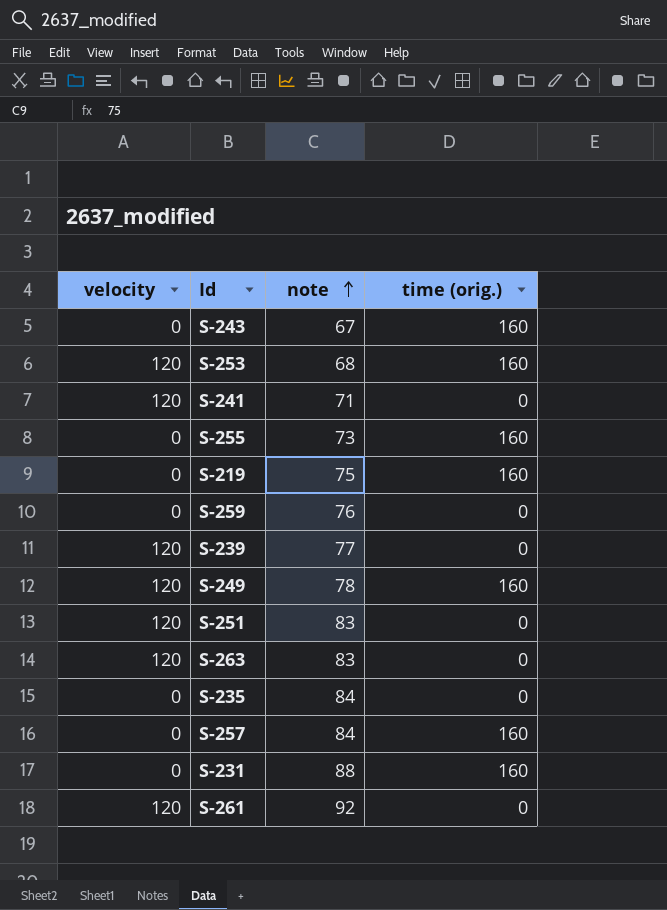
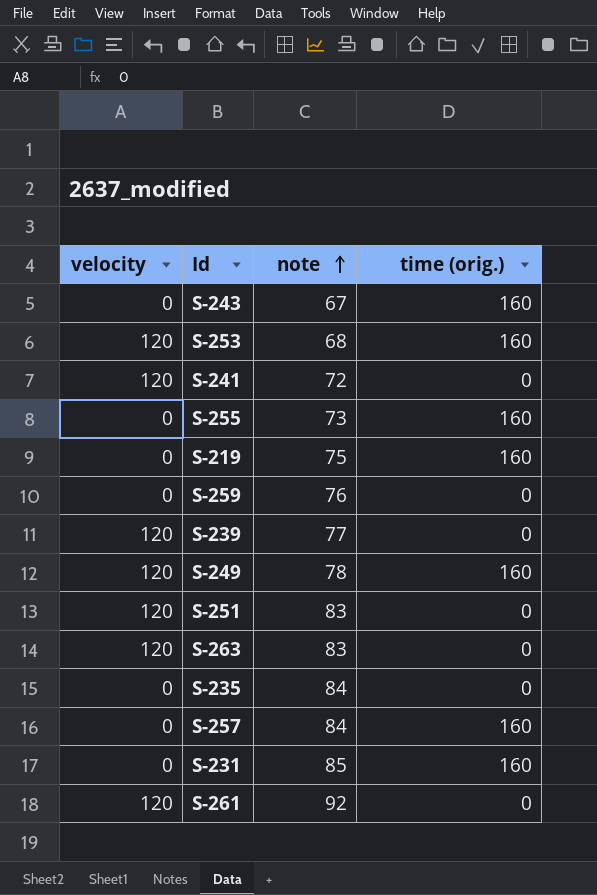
S-241 | note: 71 -> 72
S-231 | note: 88 -> 85

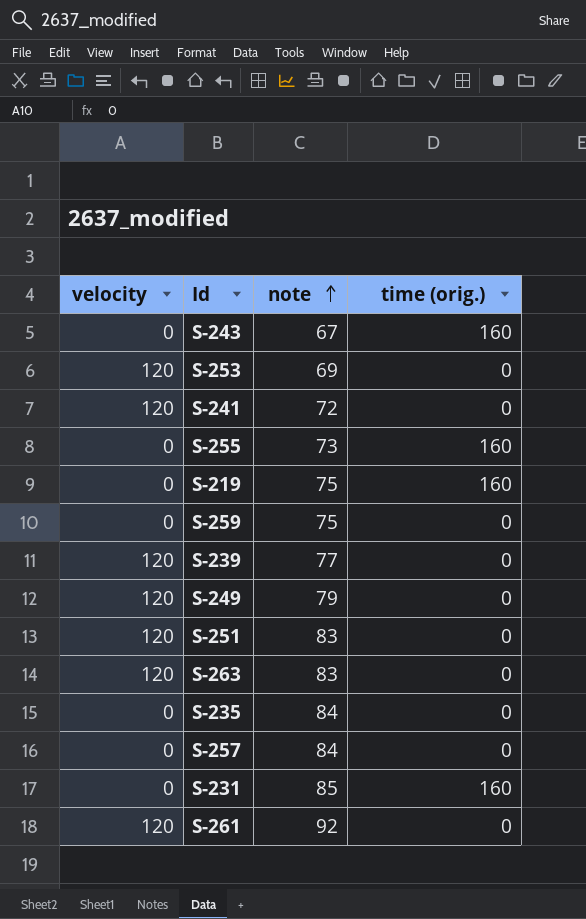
S-253 | note: 68 -> 69
S-253 | time (orig.): 160 -> 0
S-259 | note: 76 -> 75
S-249 | note: 78 -> 79
S-249 | time (orig.): 160 -> 0
S-257 | time (orig.): 160 -> 0

